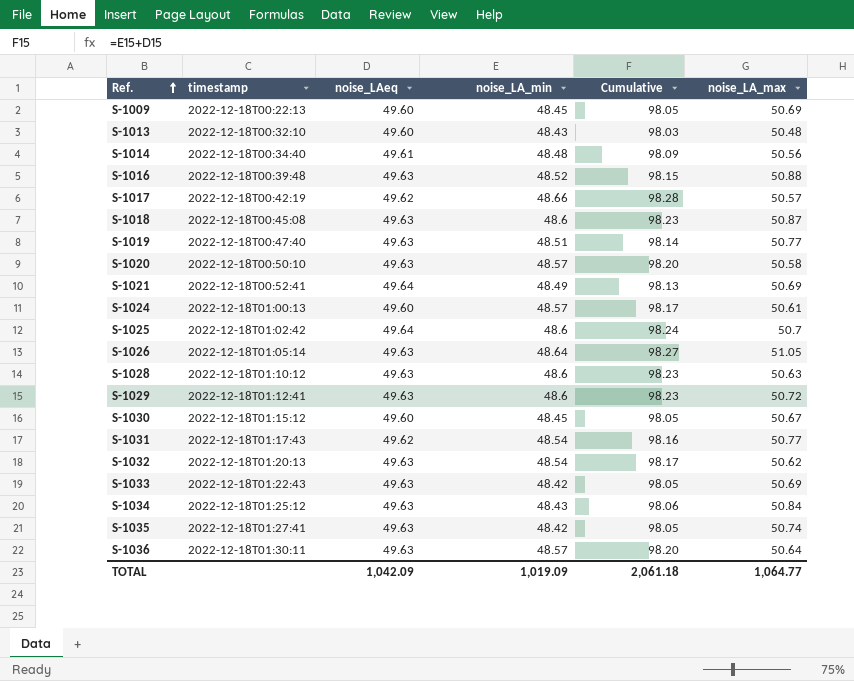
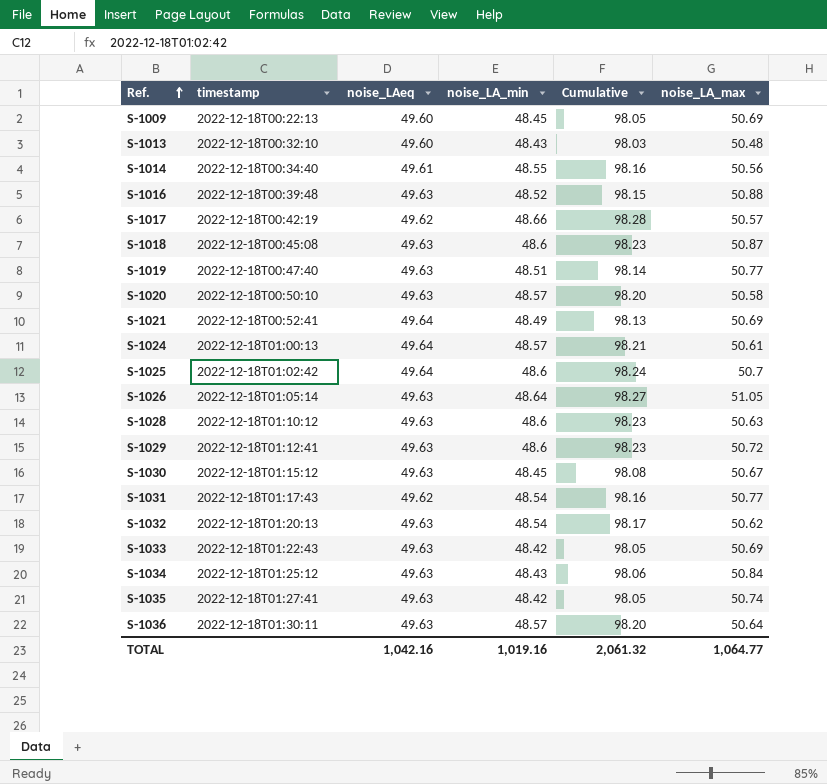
S-1014 | noise_LA_min: 48.48 -> 48.55
S-1014 | Cumulative: 98.09 -> 98.16
S-1024 | noise_LAeq: 49.60 -> 49.64
S-1024 | Cumulative: 98.17 -> 98.21
S-1030 | noise_LAeq: 49.60 -> 49.63
S-1030 | Cumulative: 98.05 -> 98.08
TOTAL | noise_LAeq: 1,042.09 -> 1,042.16
TOTAL | noise_LA_min: 1,019.09 -> 1,019.16
TOTAL | Cumulative: 2,061.18 -> 2,061.32

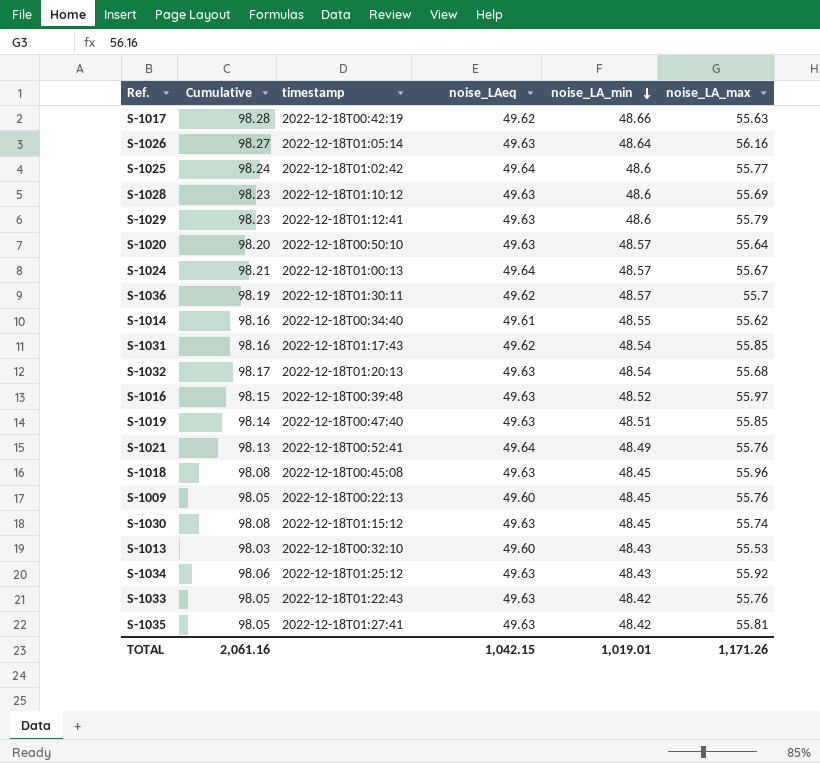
row order: Ref. ascending -> noise_LA_min descending
column Cumulative | position: 5 -> 2
S-1017 | noise_LA_max: 50.57 -> 55.63
S-1026 | noise_LA_max: 51.05 -> 56.16
S-1025 | noise_LA_max: 50.7 -> 55.77
S-1028 | noise_LA_max: 50.63 -> 55.69
S-1029 | noise_LA_max: 50.72 -> 55.79
S-1020 | noise_LA_max: 50.58 -> 55.64
S-1024 | noise_LA_max: 50.61 -> 55.67
S-1036 | Cumulative: 98.20 -> 98.19
S-1036 | noise_LAeq: 49.63 -> 49.62
S-1036 | noise_LA_max: 50.64 -> 55.7
S-1014 | noise_LA_max: 50.56 -> 55.62
S-1031 | noise_LA_max: 50.77 -> 55.85
S-1032 | noise_LA_max: 50.62 -> 55.68
S-1016 | noise_LA_max: 50.88 -> 55.97
S-1019 | noise_LA_max: 50.77 -> 55.85
S-1021 | noise_LA_max: 50.69 -> 55.76
S-1018 | Cumulative: 98.23 -> 98.08
S-1018 | noise_LA_min: 48.6 -> 48.45
S-1018 | noise_LA_max: 50.87 -> 55.96
S-1009 | noise_LA_max: 50.69 -> 55.76
S-1030 | noise_LA_max: 50.67 -> 55.74
S-1013 | noise_LA_max: 50.48 -> 55.53
S-1034 | noise_LA_max: 50.84 -> 55.92
S-1033 | noise_LA_max: 50.69 -> 55.76
S-1035 | noise_LA_max: 50.74 -> 55.81
TOTAL | Cumulative: 2,061.32 -> 2,061.16
TOTAL | noise_LAeq: 1,042.16 -> 1,042.15
TOTAL | noise_LA_min: 1,019.16 -> 1,019.01
TOTAL | noise_LA_max: 1,064.77 -> 1,171.26

